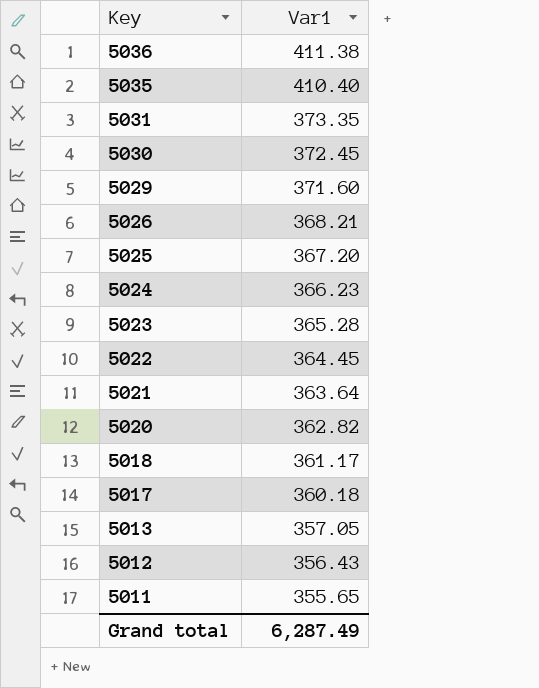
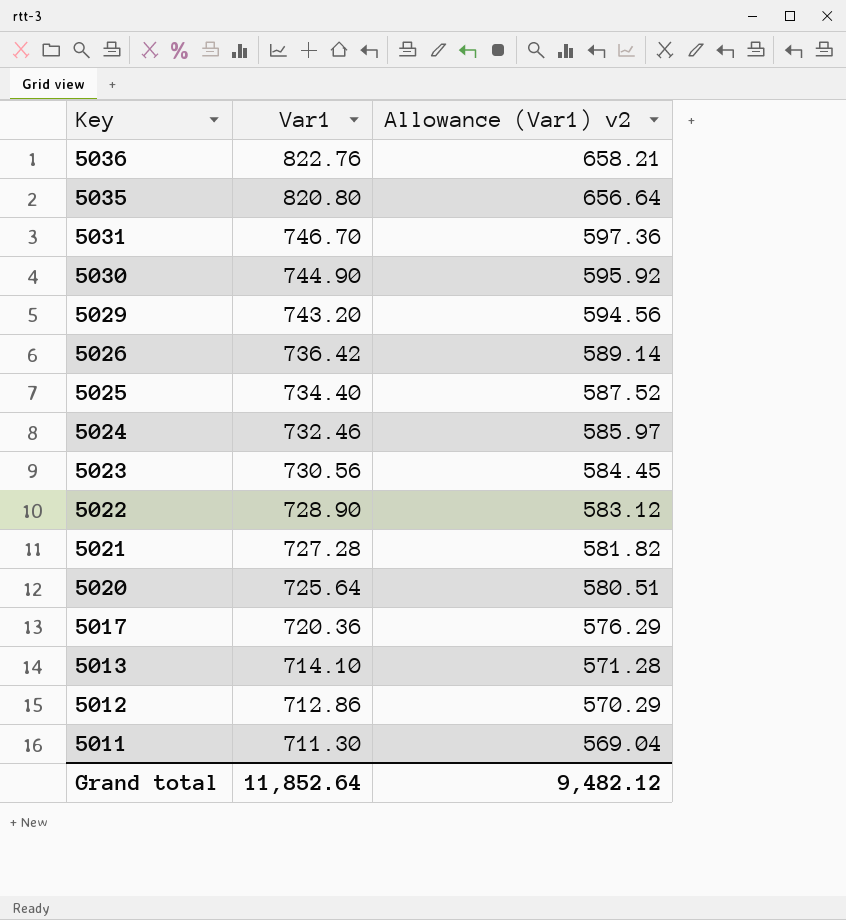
column Allowance (Var1) v2 | formula: none -> [Var1] * 0.8
row 5018: 361.17 -> none
5036 | Var1: 411.38 -> 822.76
5035 | Var1: 410.40 -> 820.80
5031 | Var1: 373.35 -> 746.70
5030 | Var1: 372.45 -> 744.90
5029 | Var1: 371.60 -> 743.20
5026 | Var1: 368.21 -> 736.42
5025 | Var1: 367.20 -> 734.40
5024 | Var1: 366.23 -> 732.46
5023 | Var1: 365.28 -> 730.56
5022 | Var1: 364.45 -> 728.90
5021 | Var1: 363.64 -> 727.28
5020 | Var1: 362.82 -> 725.64
5017 | Var1: 360.18 -> 720.36
5013 | Var1: 357.05 -> 714.10
5012 | Var1: 356.43 -> 712.86
5011 | Var1: 355.65 -> 711.30
Grand total | Var1: 6,287.49 -> 11,852.64

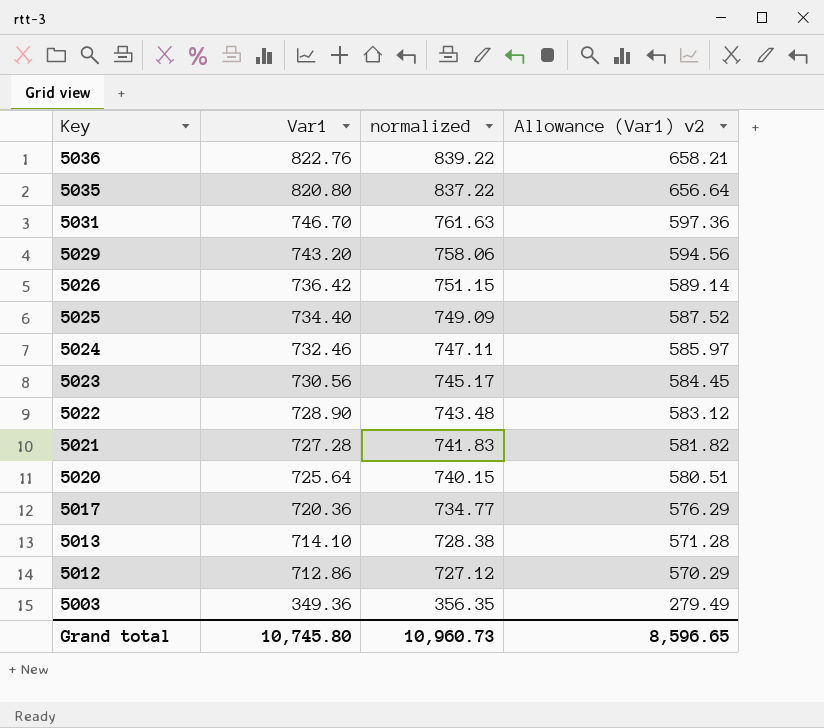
column normalized | formula: none -> [Var1] * 1.02
row 5030: 744.90 | 595.92 -> none
row 5011: 711.30 | 569.04 -> none
row 5003: none -> 349.36 | 356.35 | 279.49
Grand total | Var1: 11,852.64 -> 10,745.80
Grand total | Allowance (Var1) v2: 9,482.12 -> 8,596.65

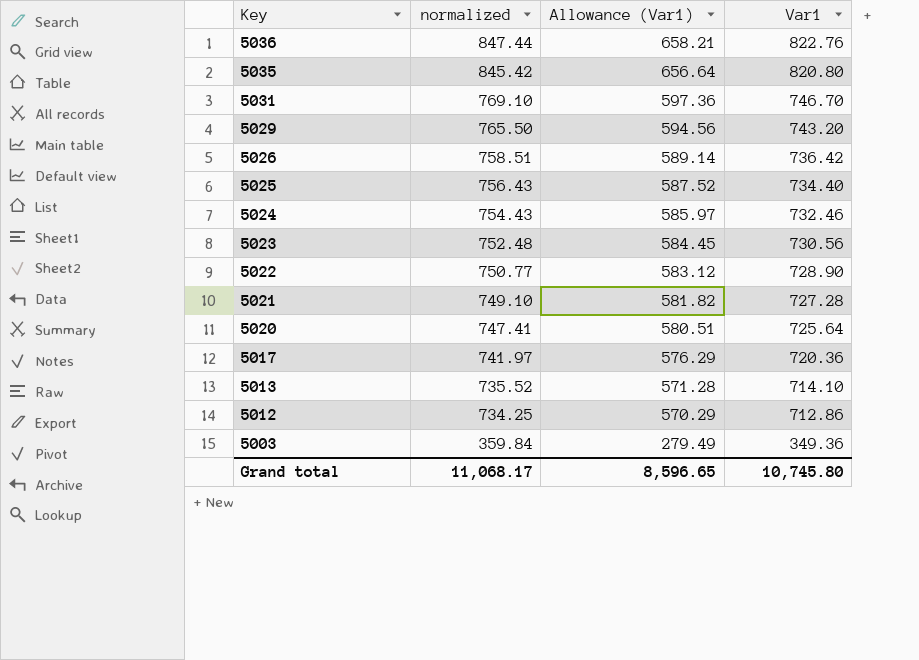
column normalized | formula: [Var1] * 1.02 -> [Var1] * 1.03
column name: Allowance (Var1) v2 -> Allowance (Var1)
column Var1 | position: 2 -> 4
Grand total | normalized: 10,960.73 -> 11,068.17

